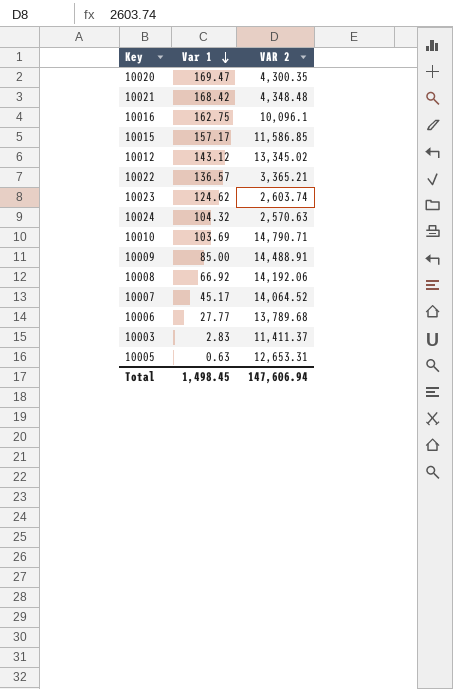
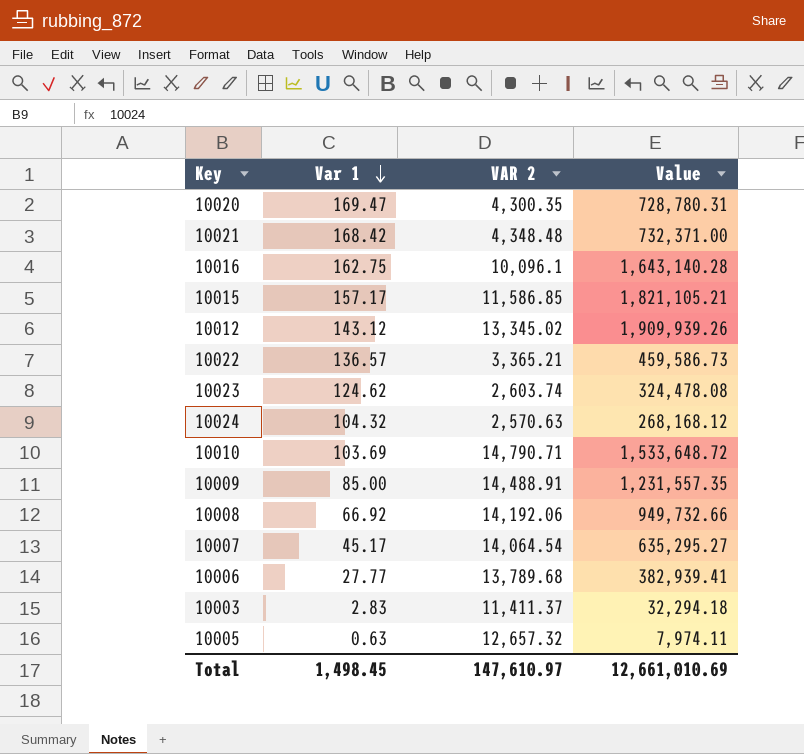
column Value | formula: none -> [Var 1] * [VAR 2]
10007 | VAR 2: 14,064.52 -> 14,064.54
10005 | VAR 2: 12,653.31 -> 12,657.32
Total | VAR 2: 147,606.94 -> 147,610.97

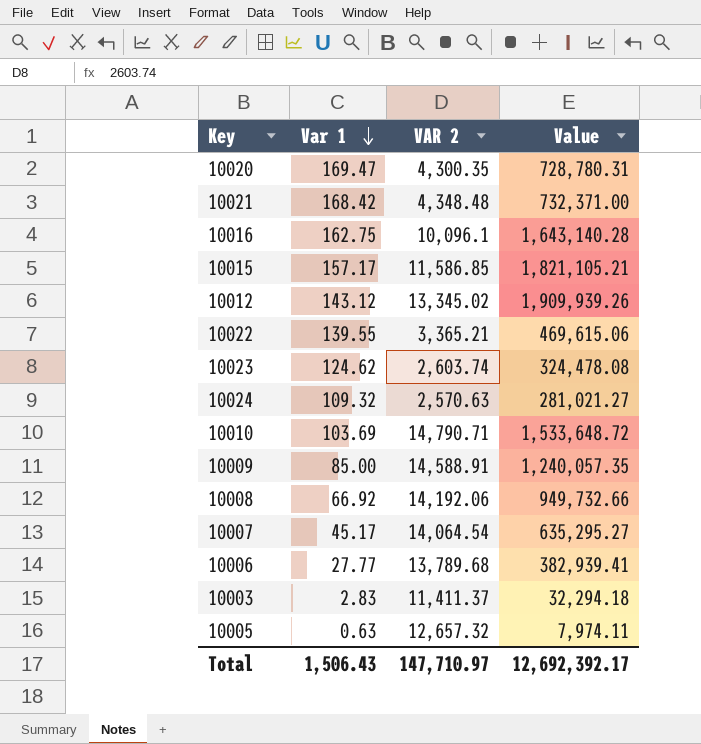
10022 | Var 1: 136.57 -> 139.55
10022 | Value: 459,586.73 -> 469,615.06
10024 | Var 1: 104.32 -> 109.32
10024 | Value: 268,168.12 -> 281,021.27
10009 | VAR 2: 14,488.91 -> 14,588.91
10009 | Value: 1,231,557.35 -> 1,240,057.35
Total | Var 1: 1,498.45 -> 1,506.43
Total | VAR 2: 147,610.97 -> 147,710.97
Total | Value: 12,661,010.69 -> 12,692,392.17

